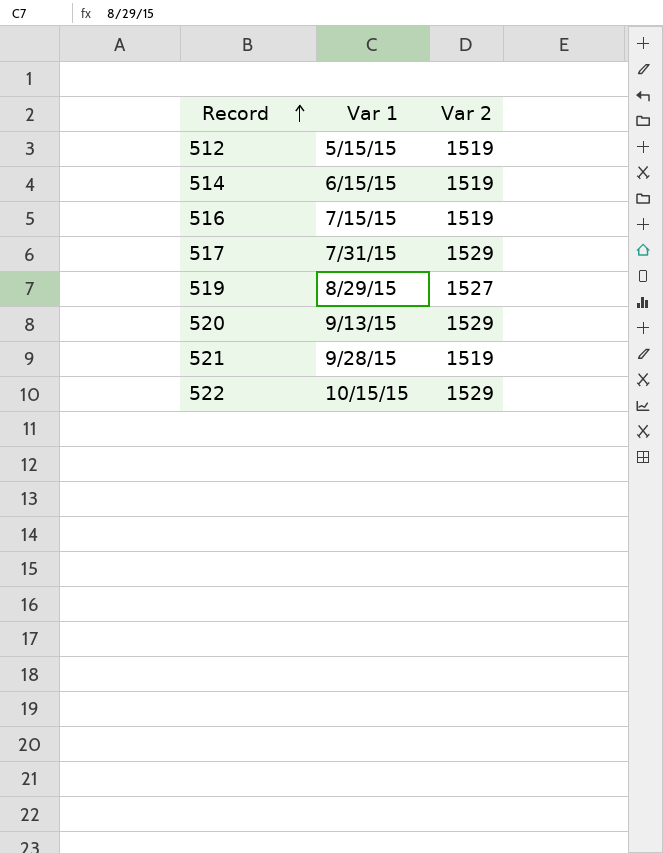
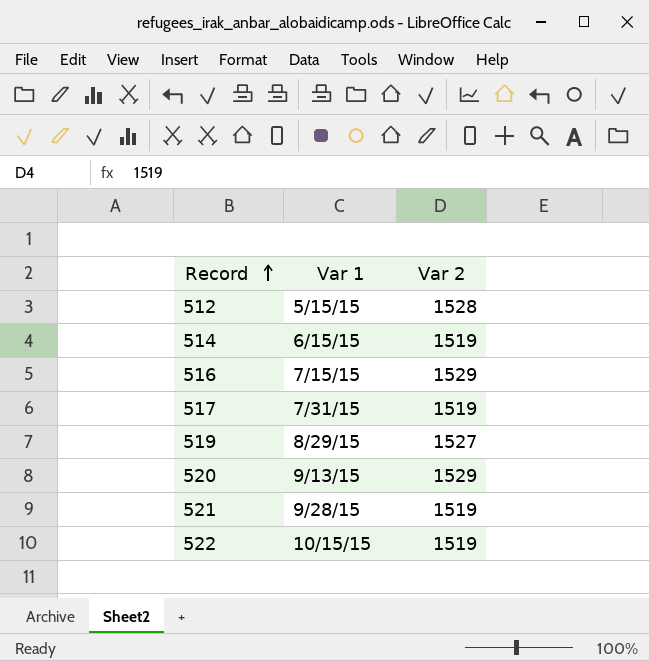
512 | Var 2: 1519 -> 1528
516 | Var 2: 1519 -> 1529
517 | Var 2: 1529 -> 1519
522 | Var 2: 1529 -> 1519

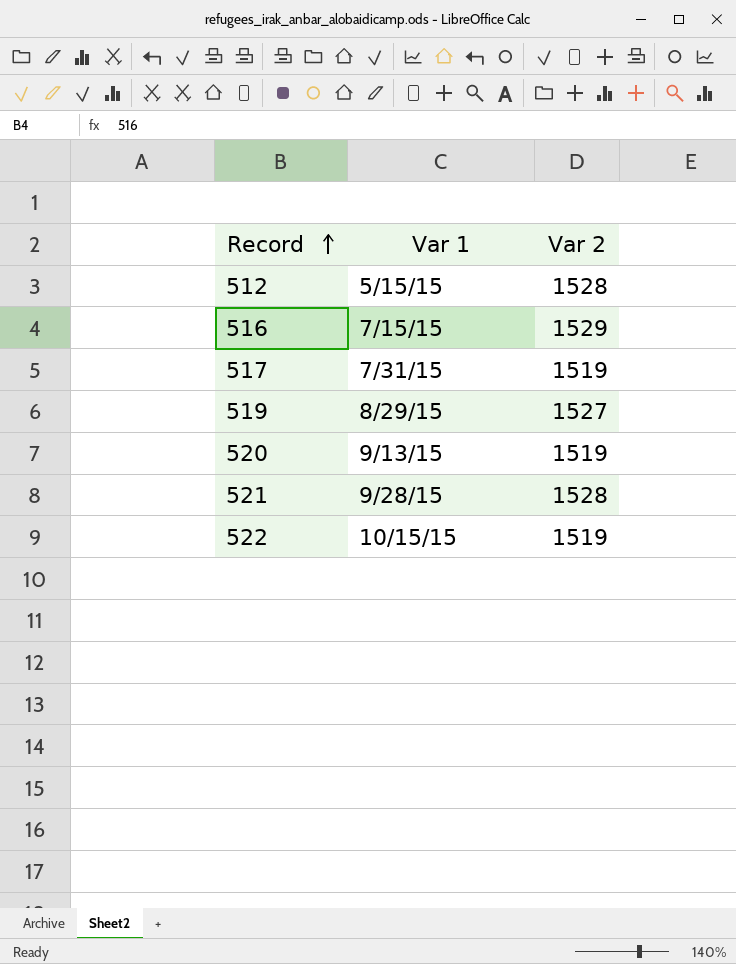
row 514: 6/15/15 | 1519 -> none
520 | Var 2: 1529 -> 1519
521 | Var 2: 1519 -> 1528

